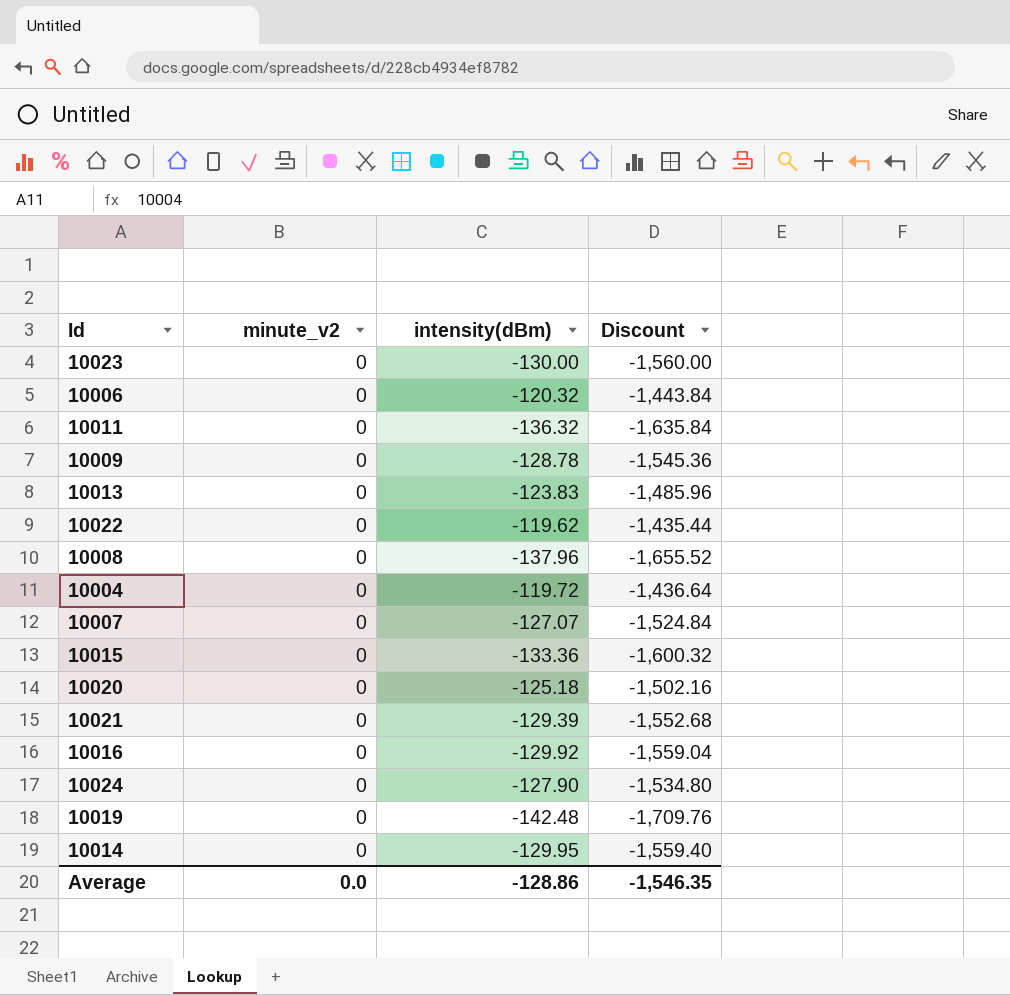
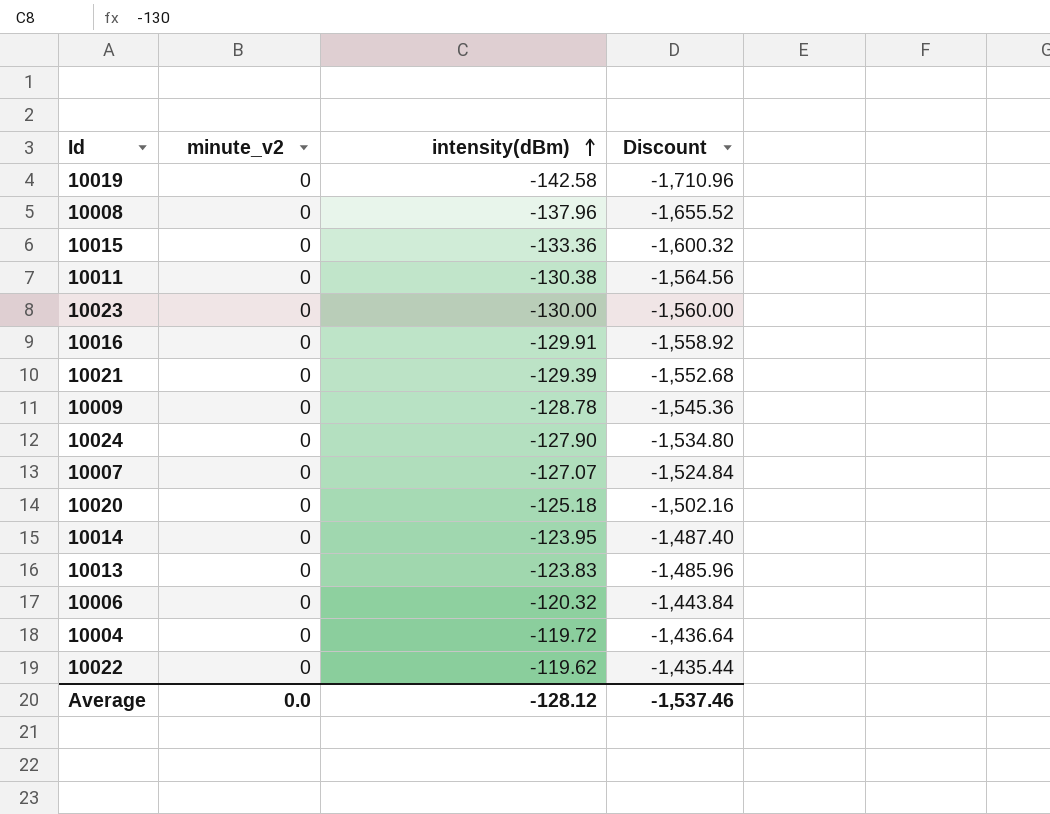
row order: none -> intensity(dBm) ascending
10019 | intensity(dBm): -142.48 -> -142.58
10019 | Discount: -1,709.76 -> -1,710.96
10011 | intensity(dBm): -136.32 -> -130.38
10011 | Discount: -1,635.84 -> -1,564.56
10016 | intensity(dBm): -129.92 -> -129.91
10016 | Discount: -1,559.04 -> -1,558.92
10014 | intensity(dBm): -129.95 -> -123.95
10014 | Discount: -1,559.40 -> -1,487.40
Average | intensity(dBm): -128.86 -> -128.12
Average | Discount: -1,546.35 -> -1,537.46

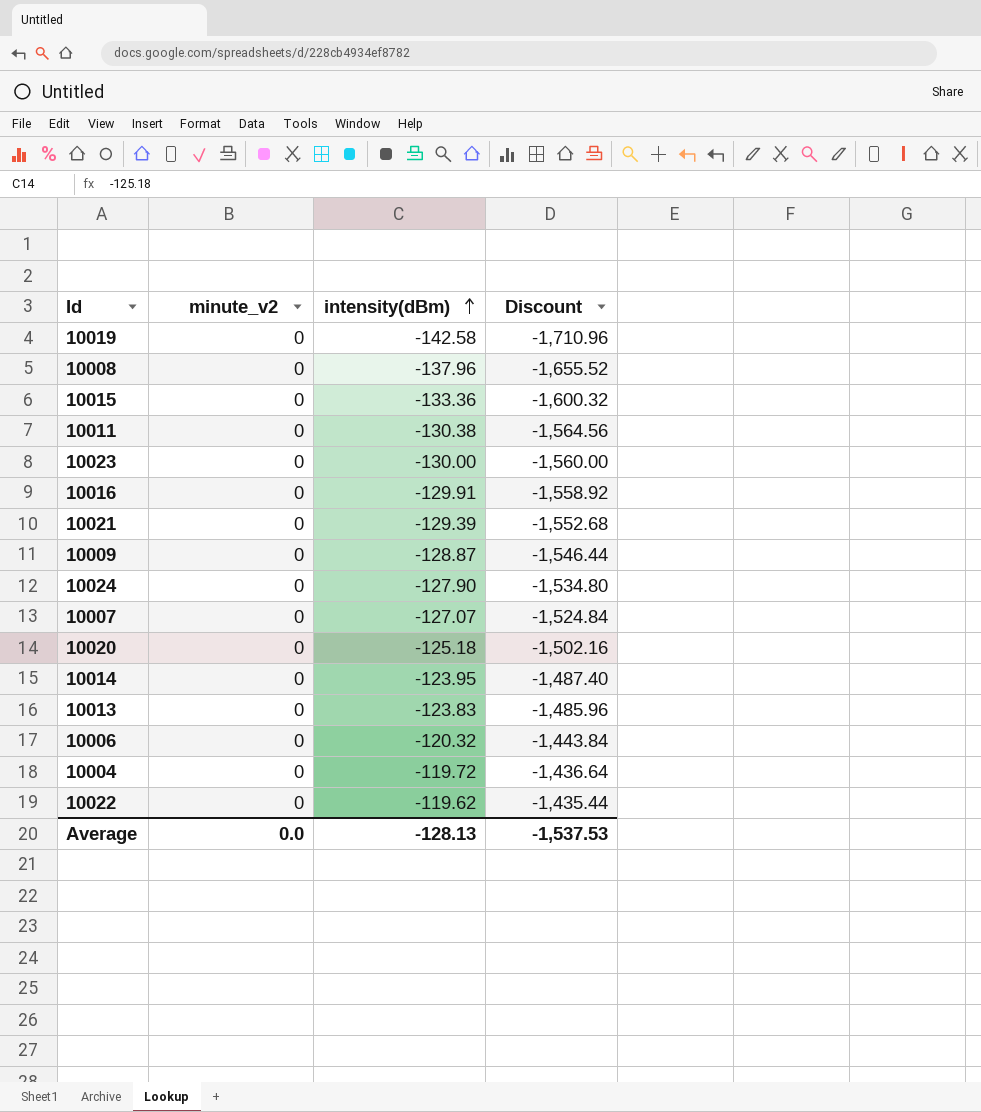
10009 | intensity(dBm): -128.78 -> -128.87
10009 | Discount: -1,545.36 -> -1,546.44
Average | intensity(dBm): -128.12 -> -128.13
Average | Discount: -1,537.46 -> -1,537.53

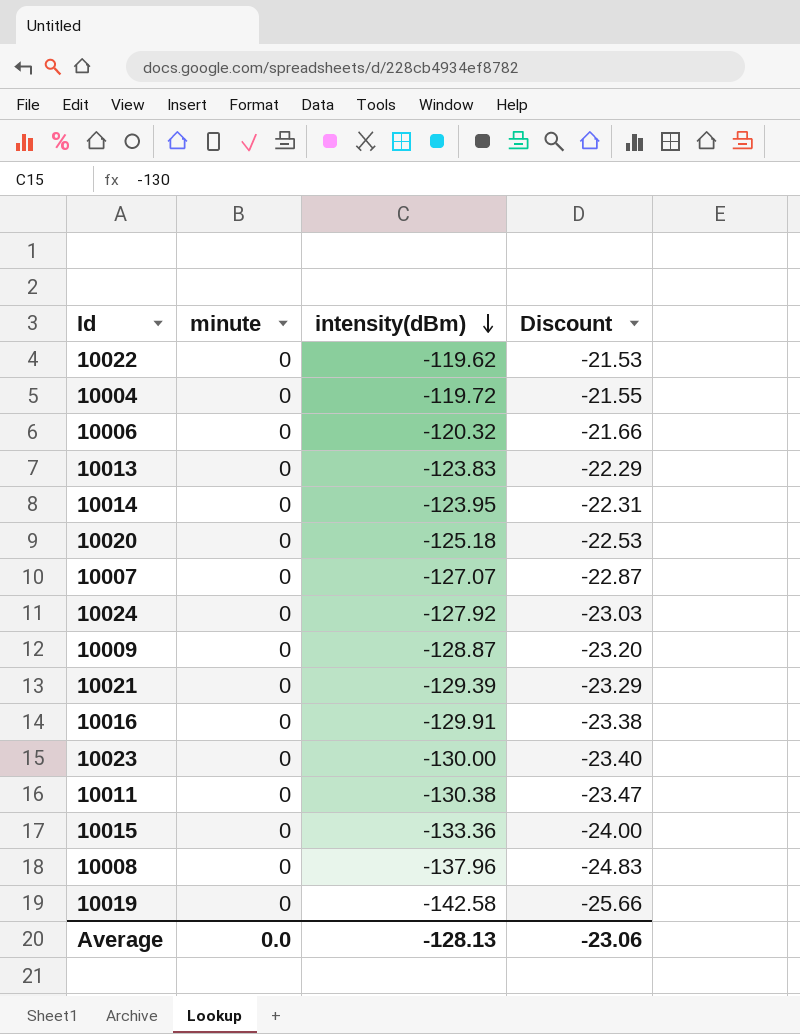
row order: intensity(dBm) ascending -> intensity(dBm) descending
column name: minute_v2 -> minute
column Discount | formula: [intensity(dBm)] * 12 -> [intensity(dBm)] * 0.18
10024 | intensity(dBm): -127.90 -> -127.92
Average | Discount: -1,537.53 -> -23.06

